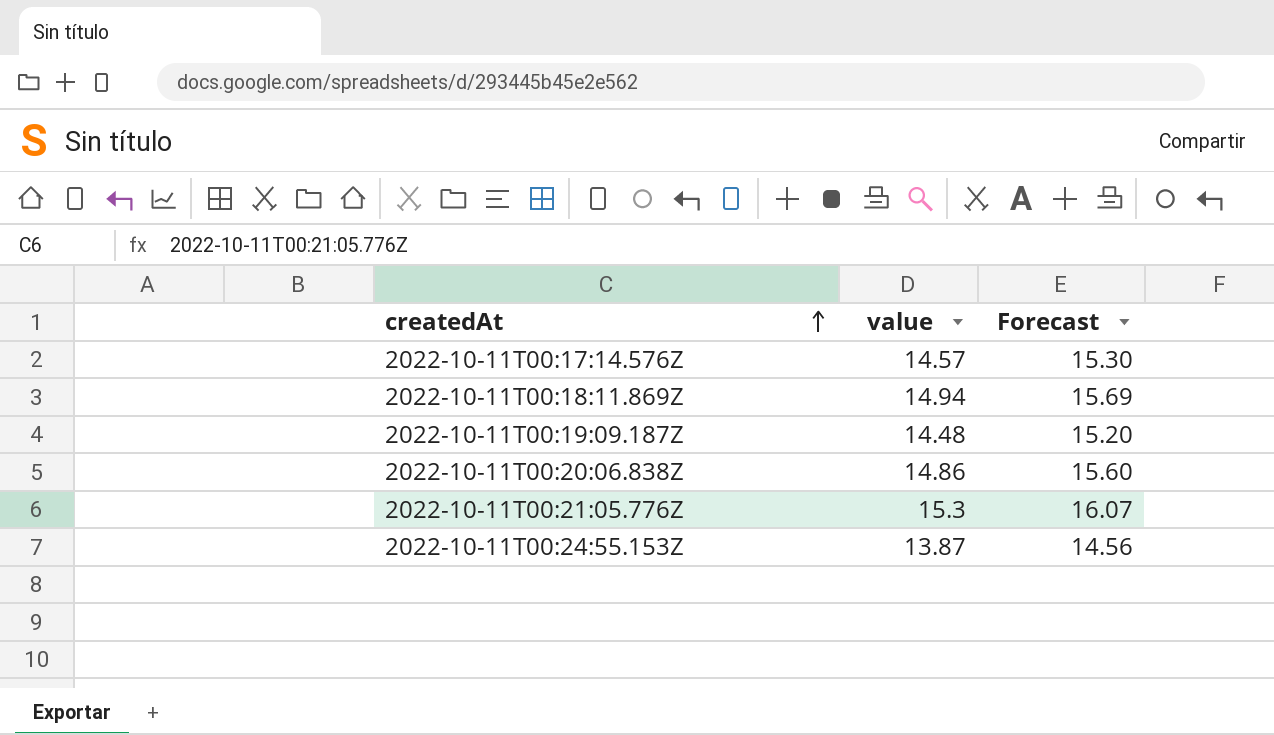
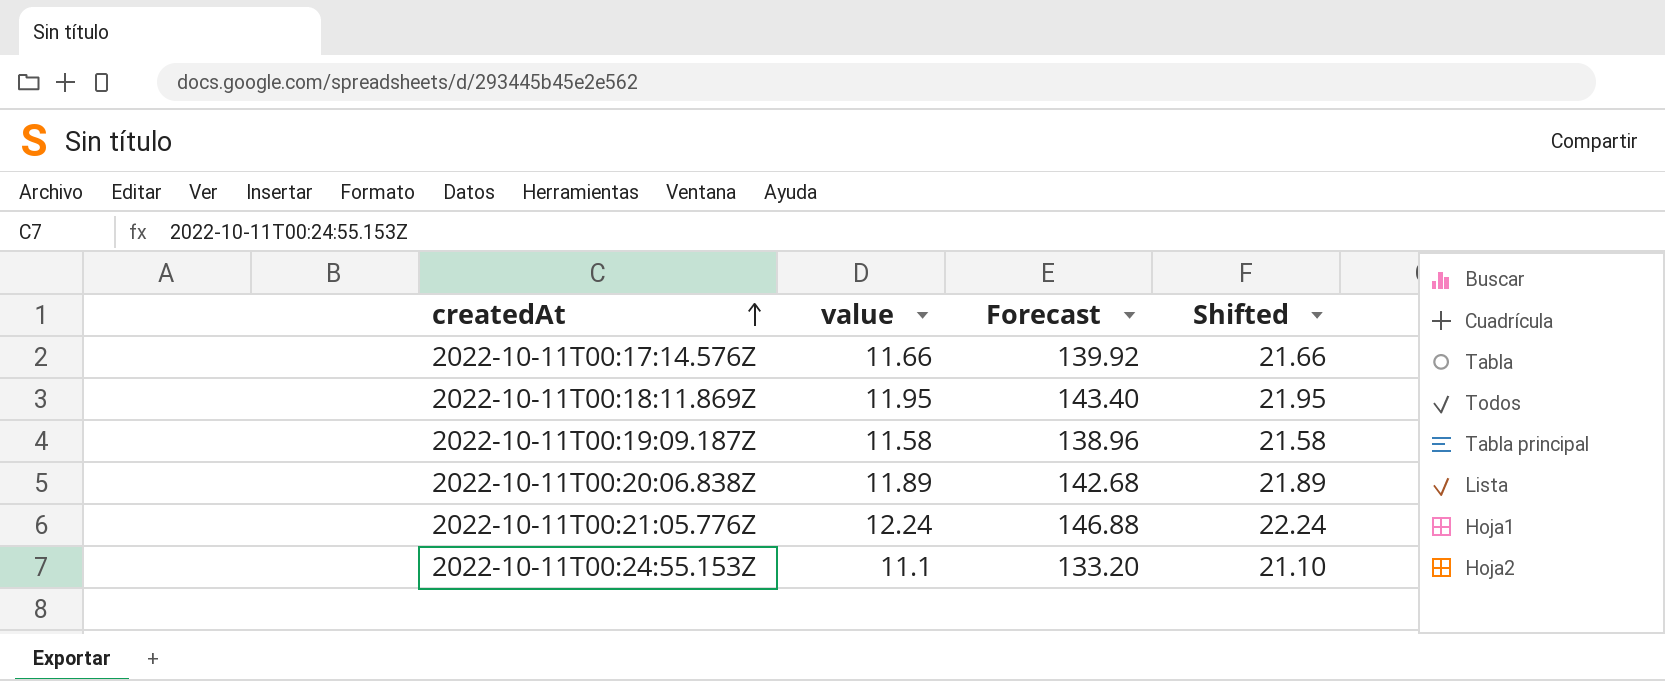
column Forecast | formula: [value] * 1.05 -> [value] * 12
column Shifted | formula: none -> [value] + 10
2022-10-11T00:17:14.576Z | value: 14.57 -> 11.66
2022-10-11T00:18:11.869Z | value: 14.94 -> 11.95
2022-10-11T00:19:09.187Z | value: 14.48 -> 11.58
2022-10-11T00:20:06.838Z | value: 14.86 -> 11.89
2022-10-11T00:21:05.776Z | value: 15.3 -> 12.24
2022-10-11T00:24:55.153Z | value: 13.87 -> 11.1

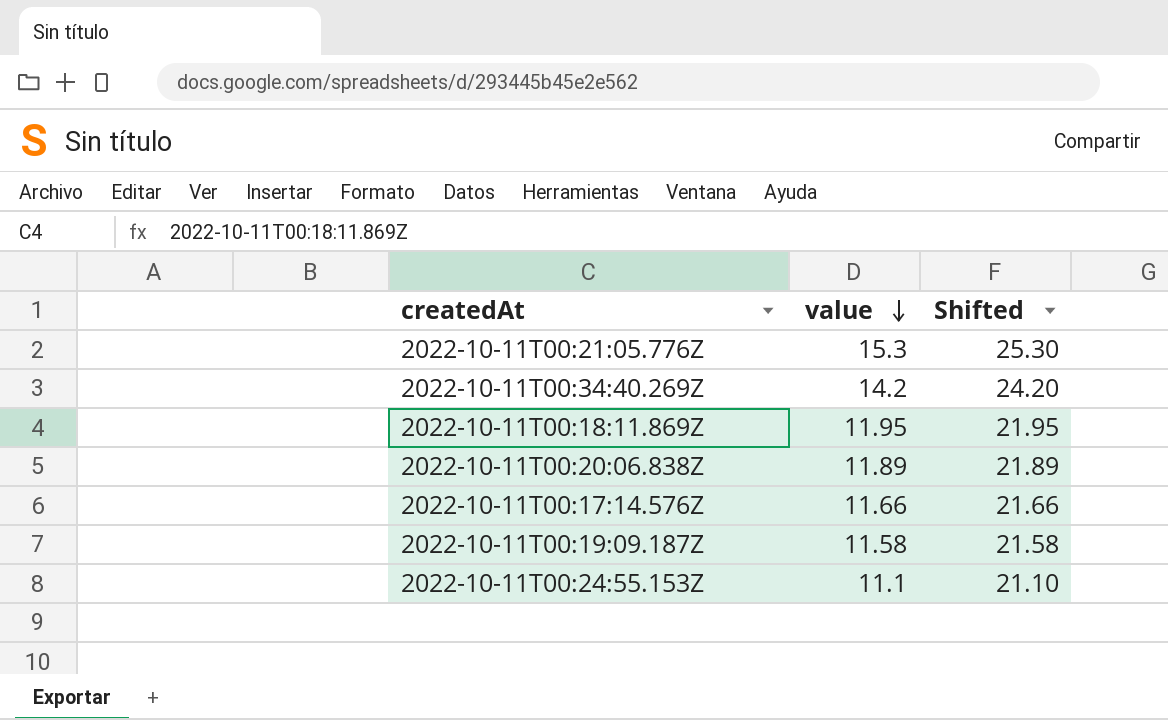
row order: createdAt ascending -> value descending
column Forecast | formula: [value] * 12 -> none
2022-10-11T00:21:05.776Z | value: 12.24 -> 15.3
2022-10-11T00:21:05.776Z | Shifted: 22.24 -> 25.30
row 2022-10-11T00:34:40.269Z: none -> 14.2 | 24.20

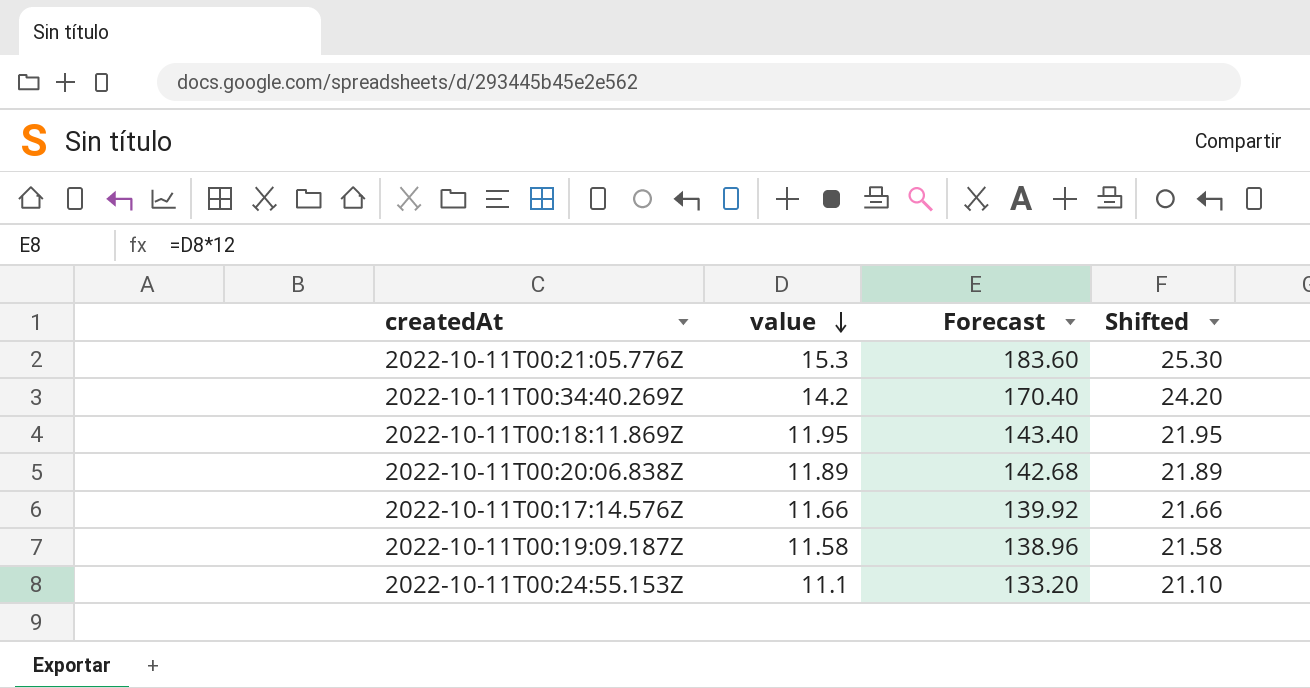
column Forecast | formula: none -> [value] * 12

